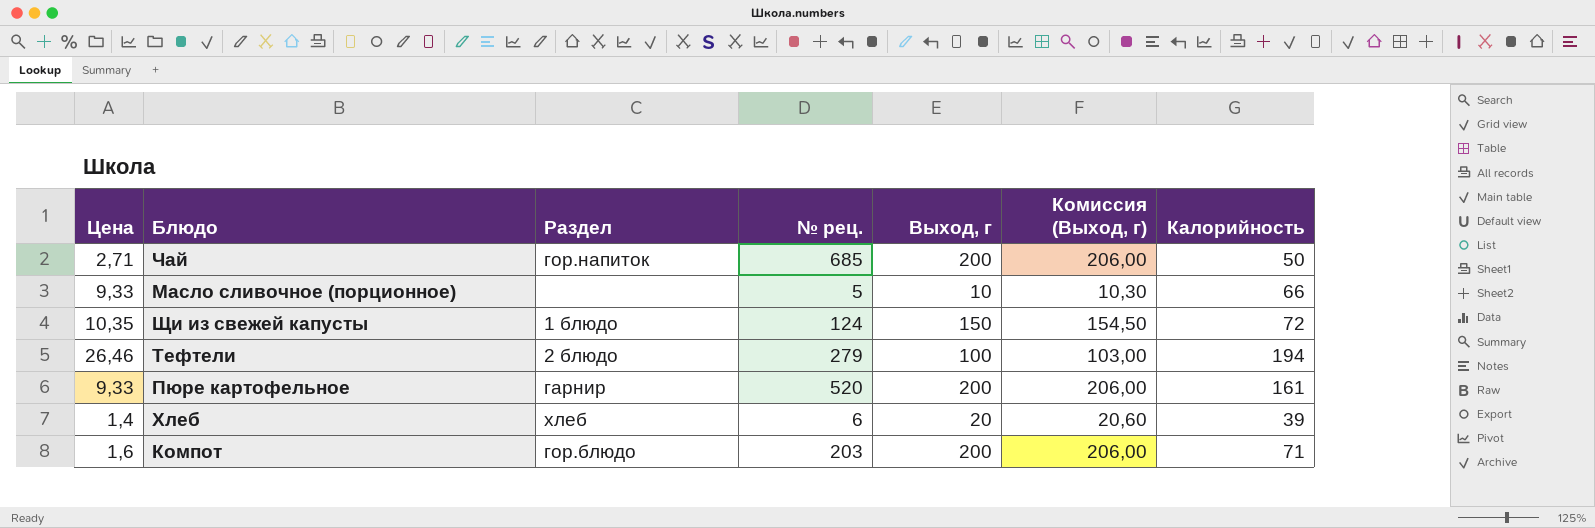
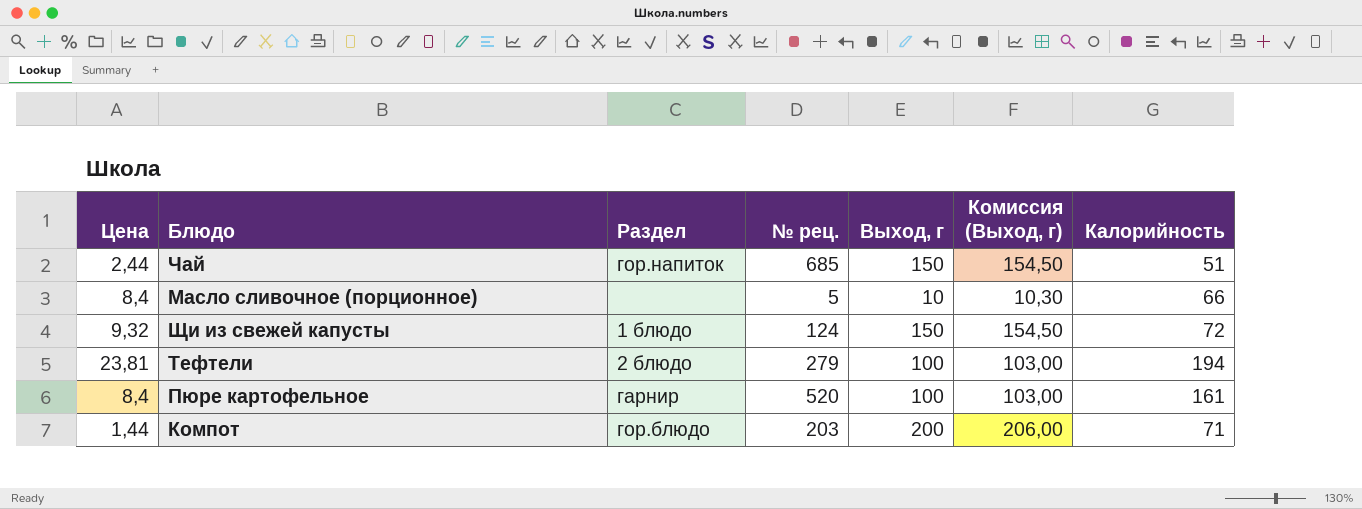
row Хлеб: 1,4 | хлеб | 6 | 20 | 20,60 | 39 -> none
Чай | Цена: 2,71 -> 2,44
Чай | Выход, г: 200 -> 150
Чай | Комиссия (Выход, г): 206,00 -> 154,50
Чай | Калорийность: 50 -> 51
Масло сливочное (порционное) | Цена: 9,33 -> 8,4
Щи из свежей капусты | Цена: 10,35 -> 9,32
Тефтели | Цена: 26,46 -> 23,81
Пюре картофельное | Цена: 9,33 -> 8,4
Пюре картофельное | Выход, г: 200 -> 100
Пюре картофельное | Комиссия (Выход, г): 206,00 -> 103,00
Компот | Цена: 1,6 -> 1,44

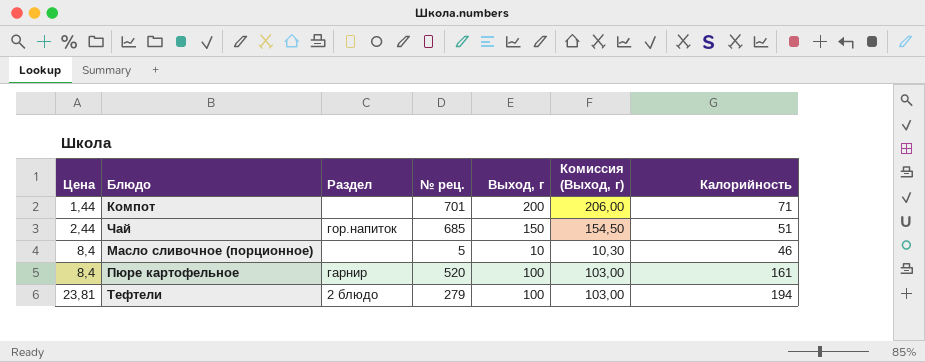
row order: none -> Цена ascending
row Щи из свежей капусты: 9,32 | 1 блюдо | 124 | 150 | 154,50 | 72 -> none
Компот | Раздел: гор.блюдо -> none
Компот | № рец.: 203 -> 701
Масло сливочное (порционное) | Калорийность: 66 -> 46

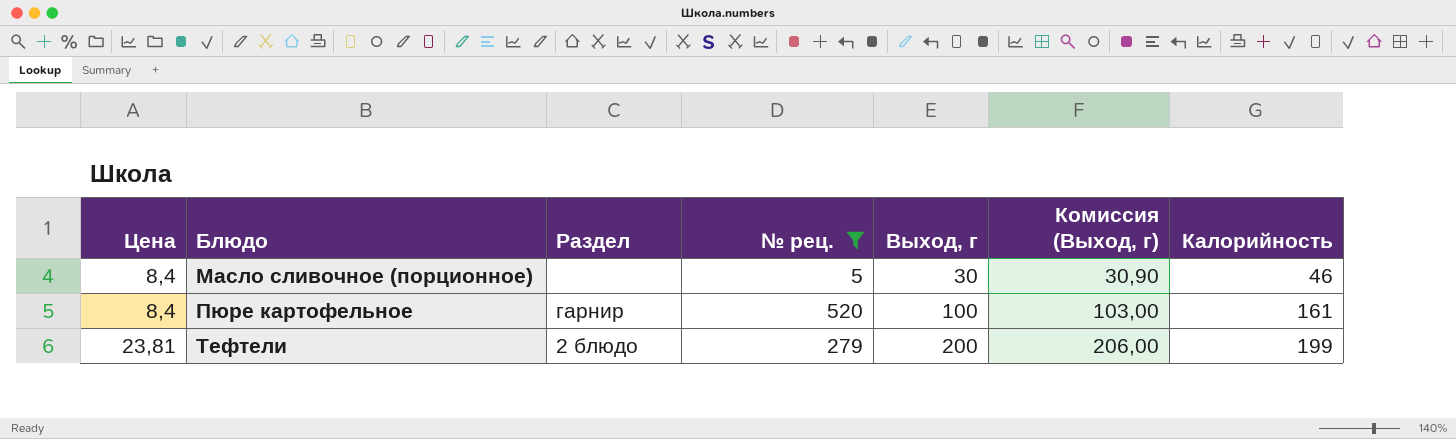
filter: none -> № рец. <= 520
Масло сливочное (порционное) | Выход, г: 10 -> 30
Масло сливочное (порционное) | Комиссия (Выход, г): 10,30 -> 30,90
Тефтели | Выход, г: 100 -> 200
Тефтели | Комиссия (Выход, г): 103,00 -> 206,00
Тефтели | Калорийность: 194 -> 199

